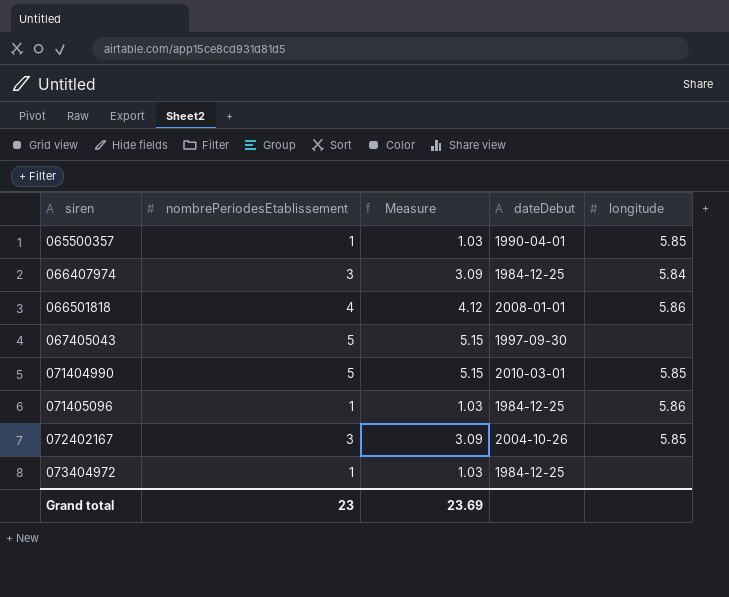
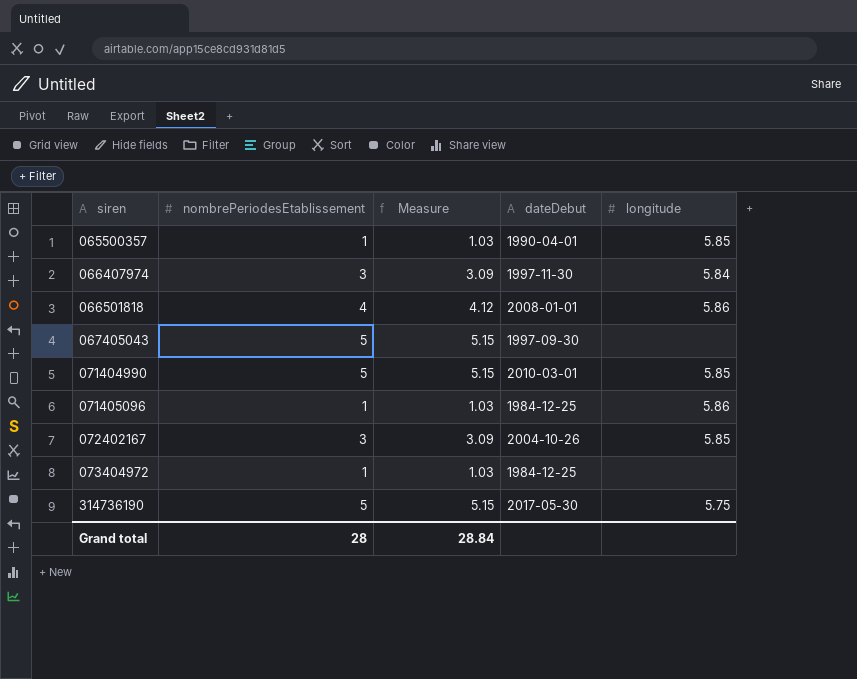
066407974 | dateDebut: 1984-12-25 -> 1997-11-30
row 314736190: none -> 5 | 5.15 | 2017-05-30 | 5.75
Grand total | nombrePeriodesEtablissement: 23 -> 28
Grand total | Measure: 23.69 -> 28.84

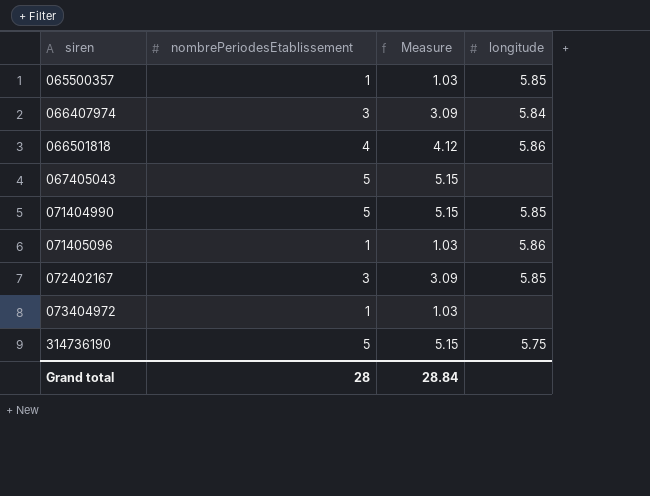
column dateDebut | position: 4 -> none

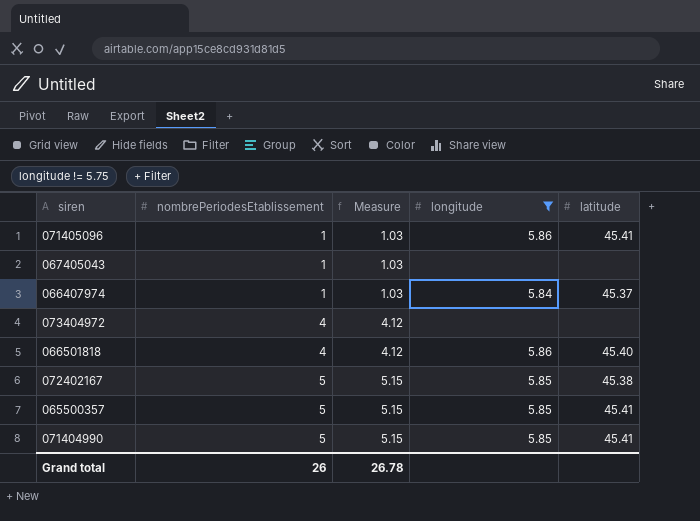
filter: none -> longitude != 5.75
row order: siren ascending -> nombrePeriodesEtablissement ascending
column latitude | position: none -> 5
067405043 | nombrePeriodesEtablissement: 5 -> 1
067405043 | Measure: 5.15 -> 1.03
066407974 | nombrePeriodesEtablissement: 3 -> 1
066407974 | Measure: 3.09 -> 1.03
073404972 | nombrePeriodesEtablissement: 1 -> 4
073404972 | Measure: 1.03 -> 4.12
072402167 | nombrePeriodesEtablissement: 3 -> 5
072402167 | Measure: 3.09 -> 5.15
065500357 | nombrePeriodesEtablissement: 1 -> 5
065500357 | Measure: 1.03 -> 5.15
Grand total | nombrePeriodesEtablissement: 28 -> 26
Grand total | Measure: 28.84 -> 26.78

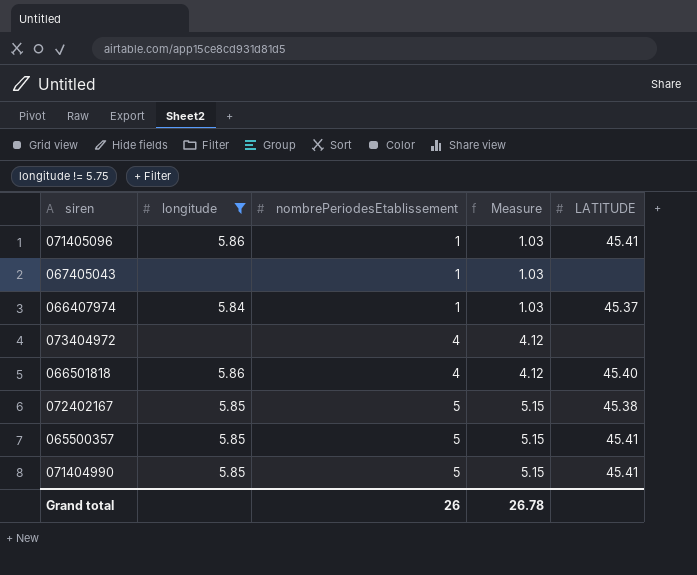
column longitude | position: 4 -> 2
column name: latitude -> LATITUDE

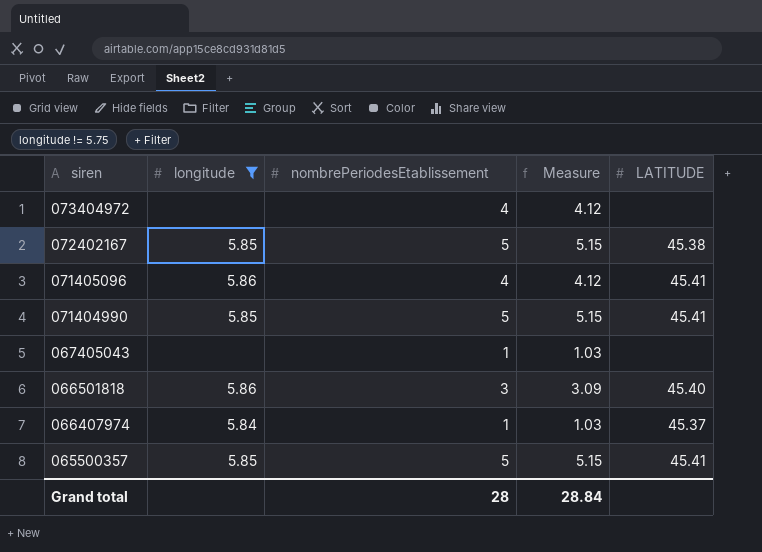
row order: nombrePeriodesEtablissement ascending -> siren descending
071405096 | nombrePeriodesEtablissement: 1 -> 4
071405096 | Measure: 1.03 -> 4.12
066501818 | nombrePeriodesEtablissement: 4 -> 3
066501818 | Measure: 4.12 -> 3.09
Grand total | nombrePeriodesEtablissement: 26 -> 28
Grand total | Measure: 26.78 -> 28.84

